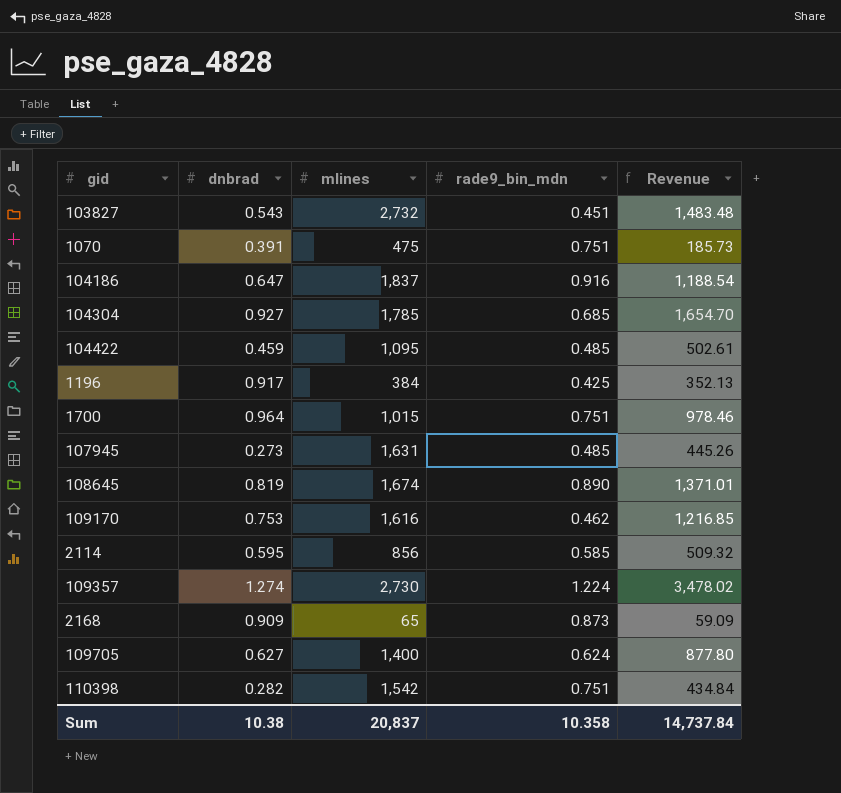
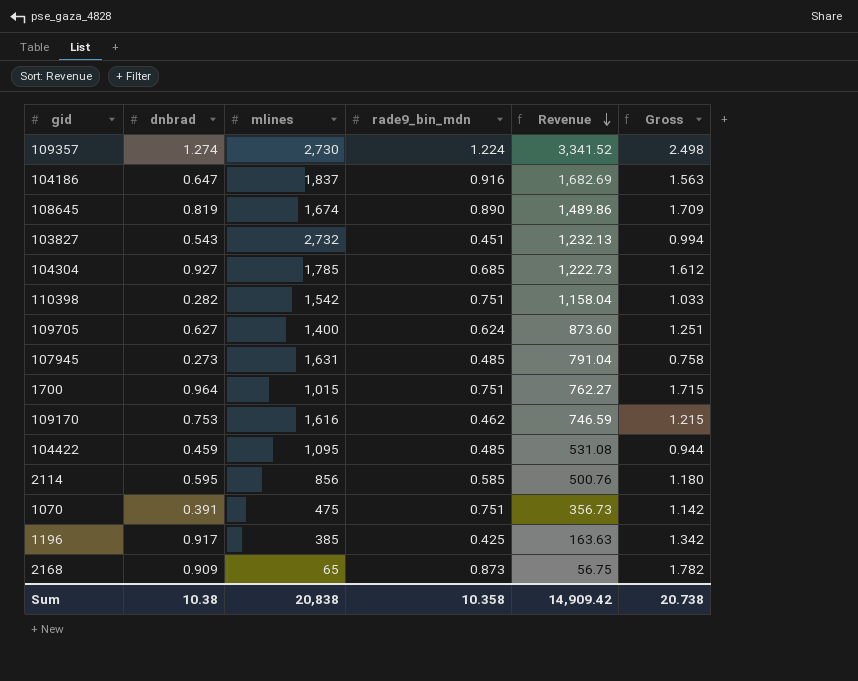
row order: none -> Revenue descending
column Revenue | formula: [dnbrad] * [mlines] -> [mlines] * [rade9_bin_mdn]
column Gross | formula: none -> [dnbrad] + [rade9_bin_mdn]
1196 | mlines: 384 -> 385
Sum | mlines: 20,837 -> 20,838
Sum | Revenue: 14,737.84 -> 14,909.42

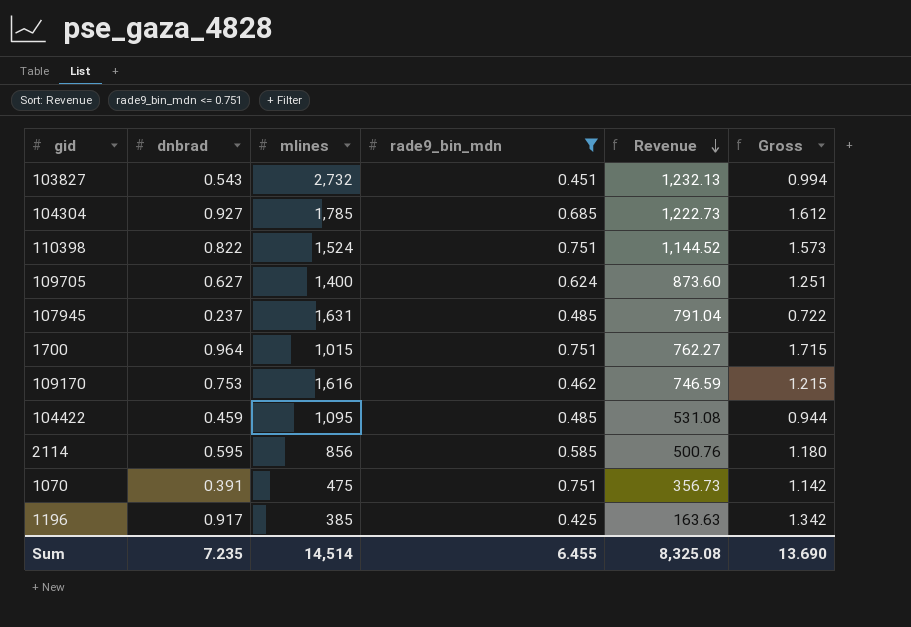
filter: none -> rade9_bin_mdn <= 0.751
110398 | dnbrad: 0.282 -> 0.822
110398 | mlines: 1,542 -> 1,524
110398 | Revenue: 1,158.04 -> 1,144.52
110398 | Gross: 1.033 -> 1.573
107945 | dnbrad: 0.273 -> 0.237
107945 | Gross: 0.758 -> 0.722
Sum | dnbrad: 10.38 -> 7.235
Sum | mlines: 20,838 -> 14,514
Sum | rade9_bin_mdn: 10.358 -> 6.455
Sum | Revenue: 14,909.42 -> 8,325.08
Sum | Gross: 20.738 -> 13.690

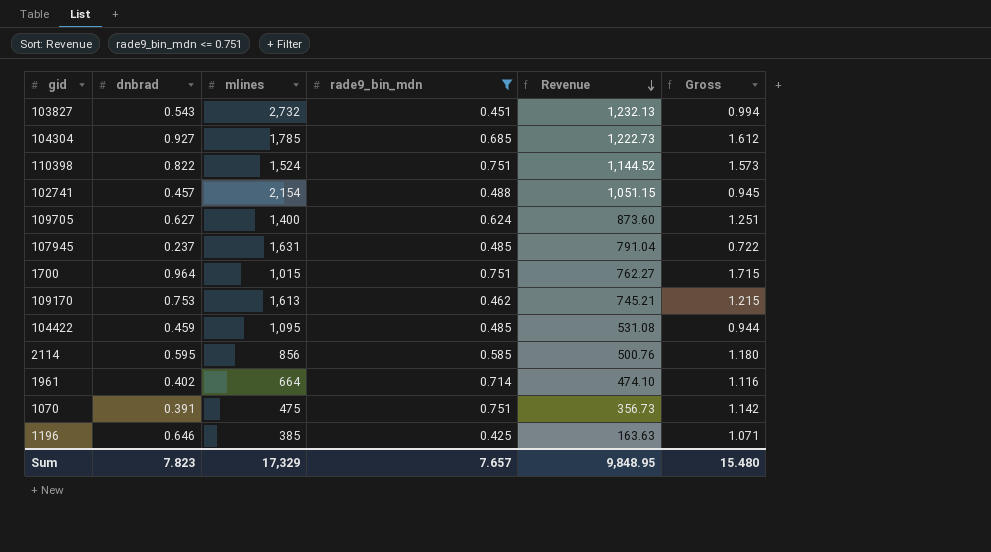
row 102741: none -> 0.457 | 2,154 | 0.488 | 1,051.15 | 0.945
109170 | mlines: 1,616 -> 1,613
109170 | Revenue: 746.59 -> 745.21
row 1961: none -> 0.402 | 664 | 0.714 | 474.10 | 1.116
1196 | dnbrad: 0.917 -> 0.646
1196 | Gross: 1.342 -> 1.071
Sum | dnbrad: 7.235 -> 7.823
Sum | mlines: 14,514 -> 17,329
Sum | rade9_bin_mdn: 6.455 -> 7.657
Sum | Revenue: 8,325.08 -> 9,848.95
Sum | Gross: 13.690 -> 15.480

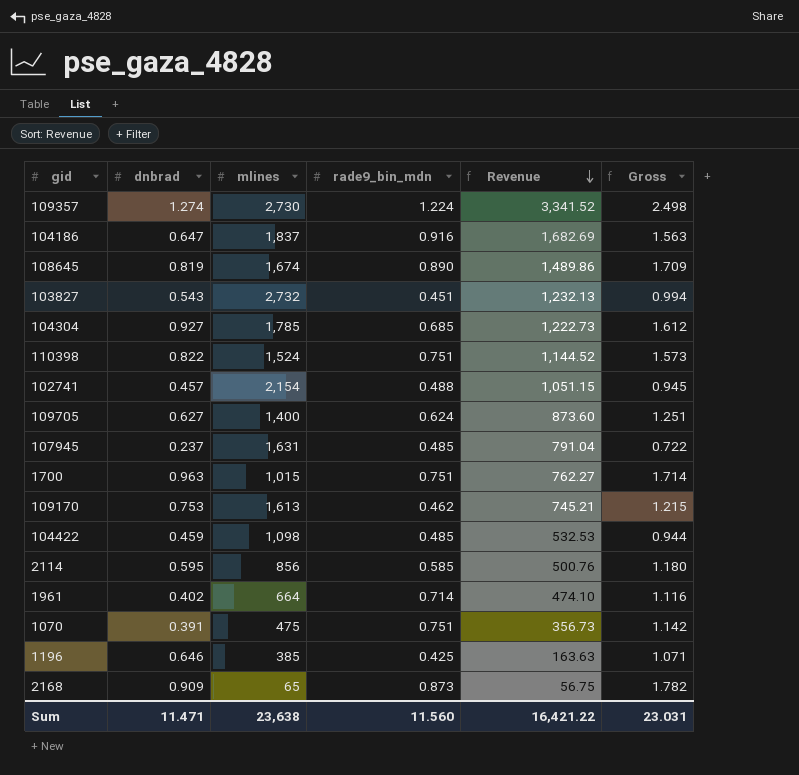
filter: rade9_bin_mdn <= 0.751 -> none
1700 | dnbrad: 0.964 -> 0.963
1700 | Gross: 1.715 -> 1.714
104422 | mlines: 1,095 -> 1,098
104422 | Revenue: 531.08 -> 532.53
Sum | dnbrad: 7.823 -> 11.471
Sum | mlines: 17,329 -> 23,638
Sum | rade9_bin_mdn: 7.657 -> 11.560
Sum | Revenue: 9,848.95 -> 16,421.22
Sum | Gross: 15.480 -> 23.031

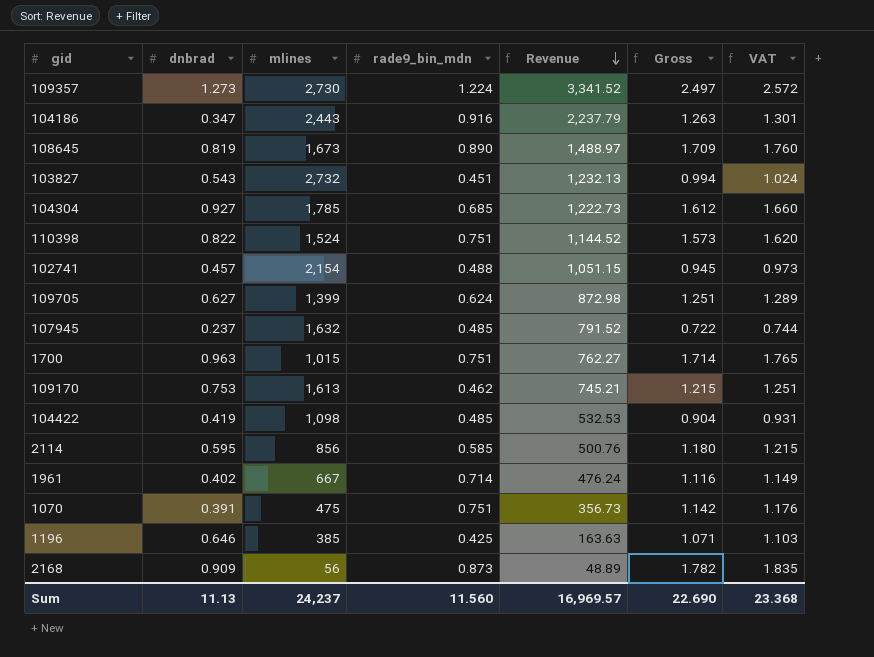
column VAT | formula: none -> [Gross] * 1.03
109357 | dnbrad: 1.274 -> 1.273
109357 | Gross: 2.498 -> 2.497
104186 | dnbrad: 0.647 -> 0.347
104186 | mlines: 1,837 -> 2,443
104186 | Revenue: 1,682.69 -> 2,237.79
104186 | Gross: 1.563 -> 1.263
108645 | mlines: 1,674 -> 1,673
108645 | Revenue: 1,489.86 -> 1,488.97
109705 | mlines: 1,400 -> 1,399
109705 | Revenue: 873.60 -> 872.98
107945 | mlines: 1,631 -> 1,632
107945 | Revenue: 791.04 -> 791.52
104422 | dnbrad: 0.459 -> 0.419
104422 | Gross: 0.944 -> 0.904
1961 | mlines: 664 -> 667
1961 | Revenue: 474.10 -> 476.24
2168 | mlines: 65 -> 56
2168 | Revenue: 56.75 -> 48.89
Sum | dnbrad: 11.471 -> 11.13
Sum | mlines: 23,638 -> 24,237
Sum | Revenue: 16,421.22 -> 16,969.57
Sum | Gross: 23.031 -> 22.690

